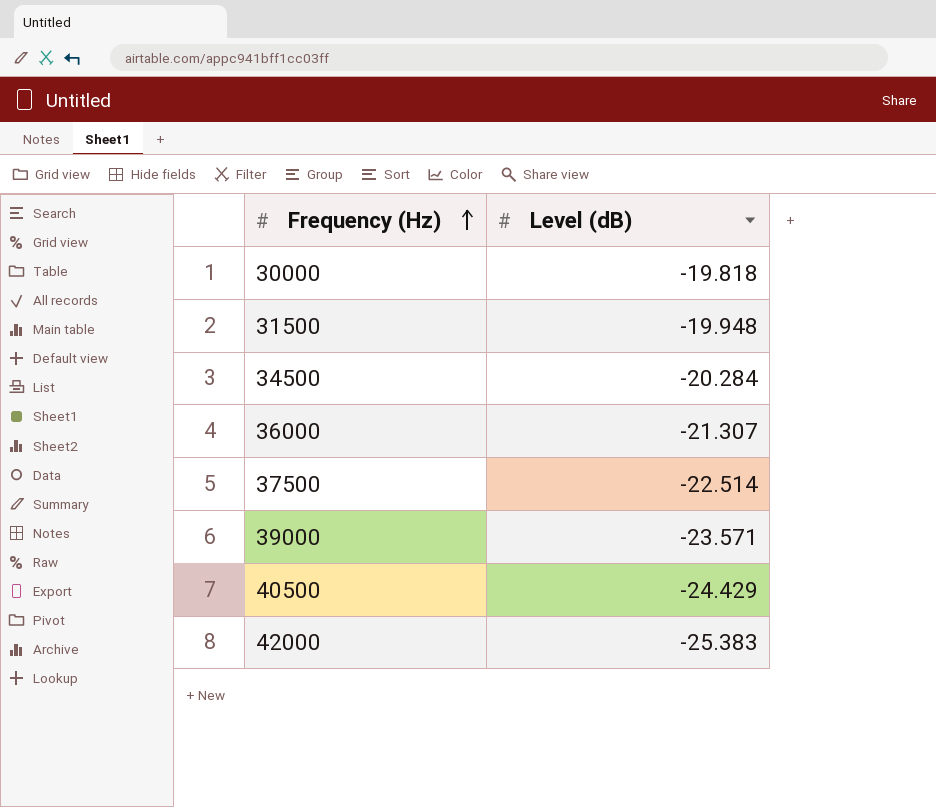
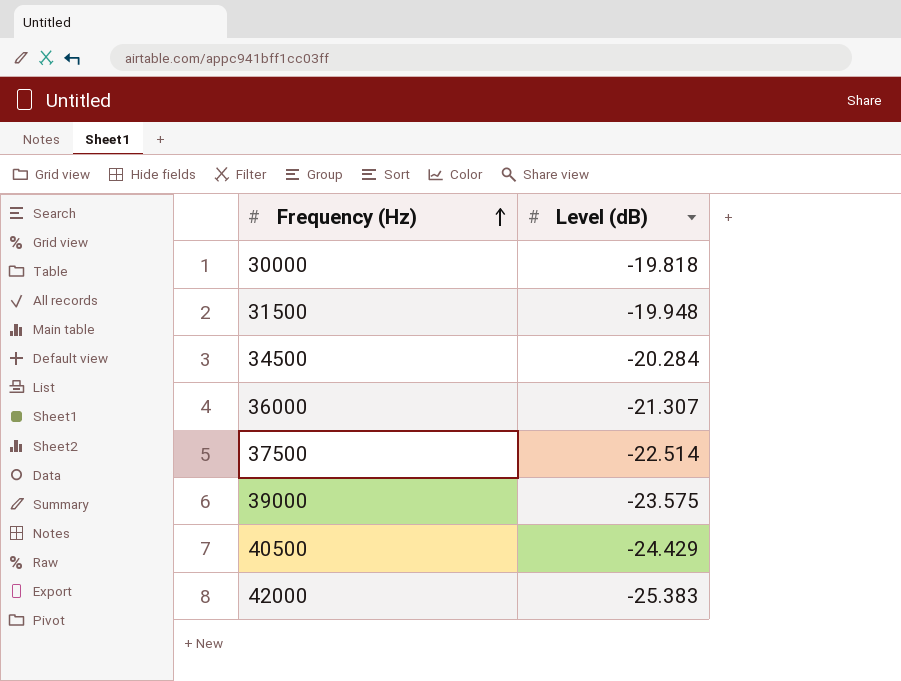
39000 | Level (dB): -23.571 -> -23.575

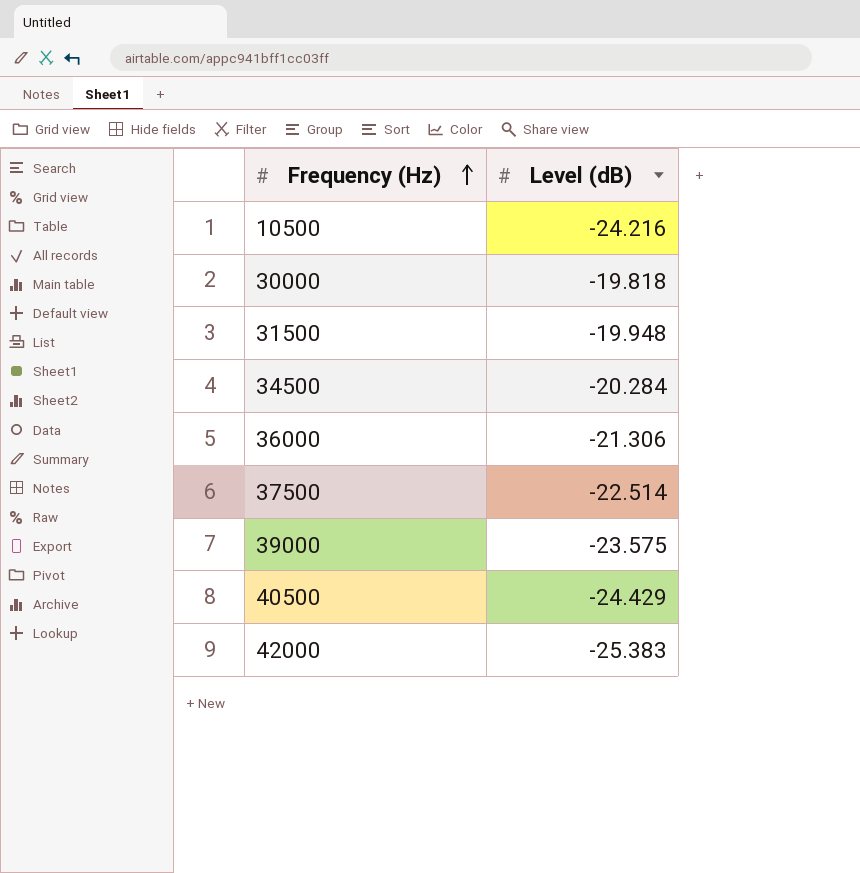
row 10500: none -> -24.216
36000 | Level (dB): -21.307 -> -21.306

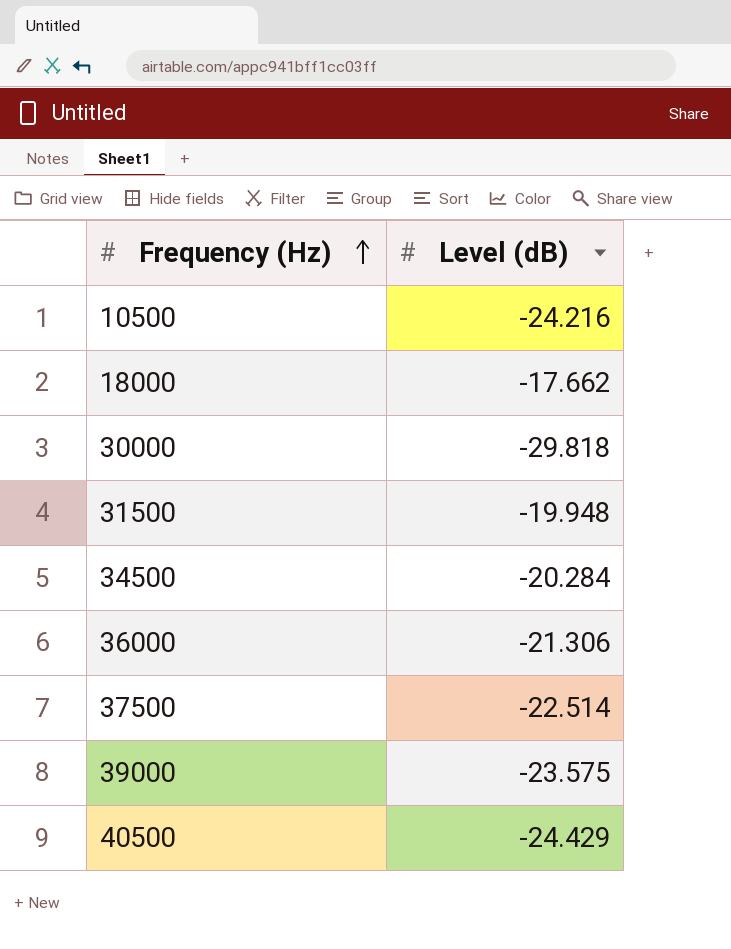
row 42000: -25.383 -> none
row 18000: none -> -17.662
30000 | Level (dB): -19.818 -> -29.818

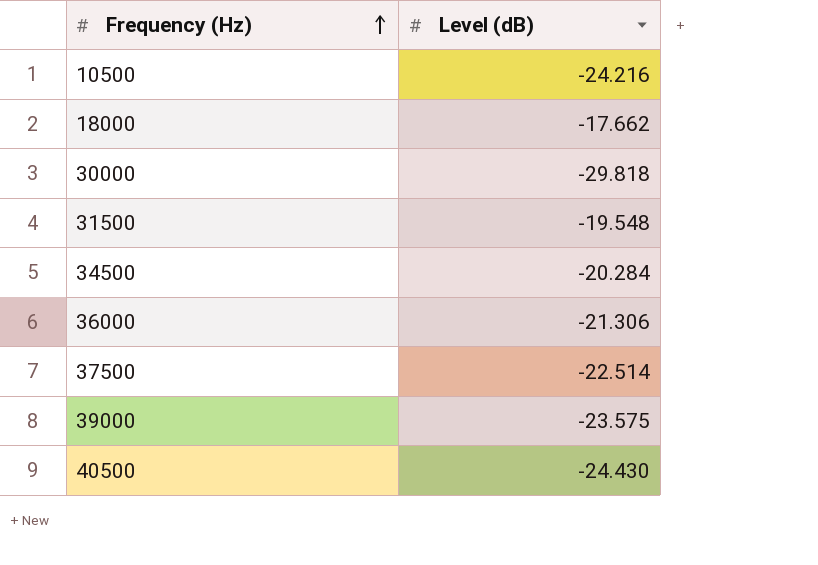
31500 | Level (dB): -19.948 -> -19.548
40500 | Level (dB): -24.429 -> -24.430

